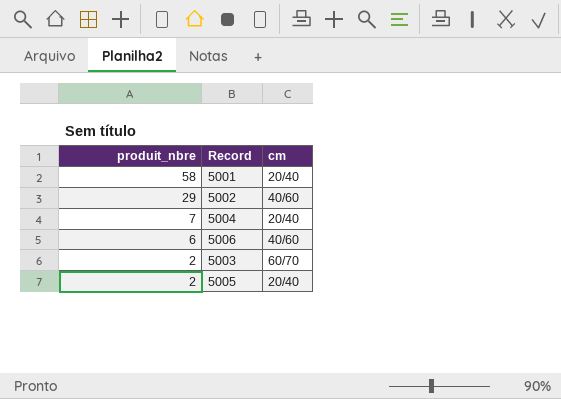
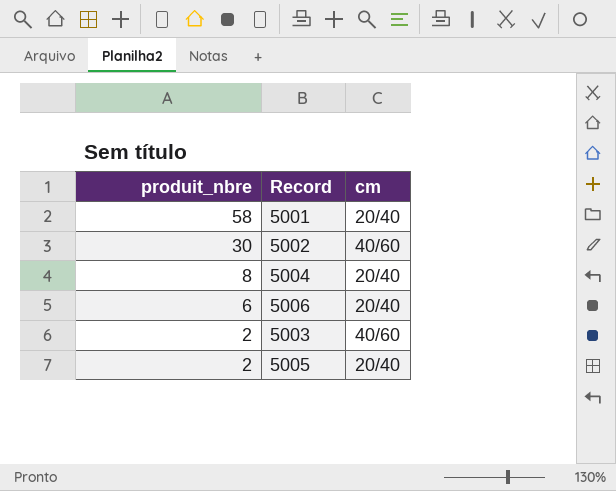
5002 | produit_nbre: 29 -> 30
5004 | produit_nbre: 7 -> 8
5006 | cm: 40/60 -> 20/40
5003 | cm: 60/70 -> 40/60

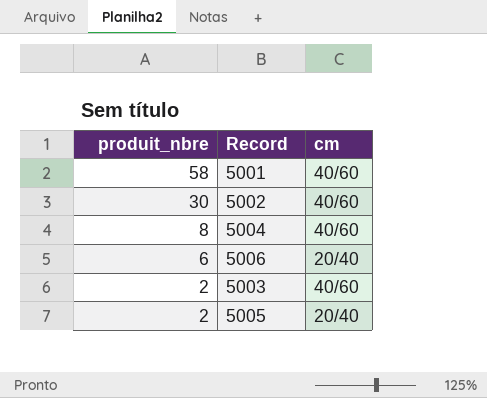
5001 | cm: 20/40 -> 40/60
5004 | cm: 20/40 -> 40/60

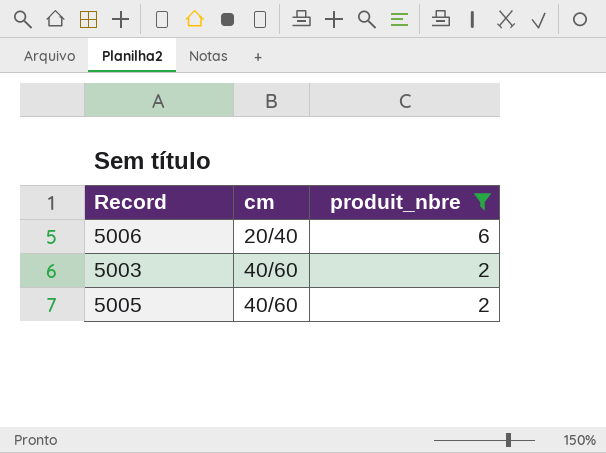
filter: none -> produit_nbre <= 6
column produit_nbre | position: 1 -> 3
5005 | cm: 20/40 -> 40/60

